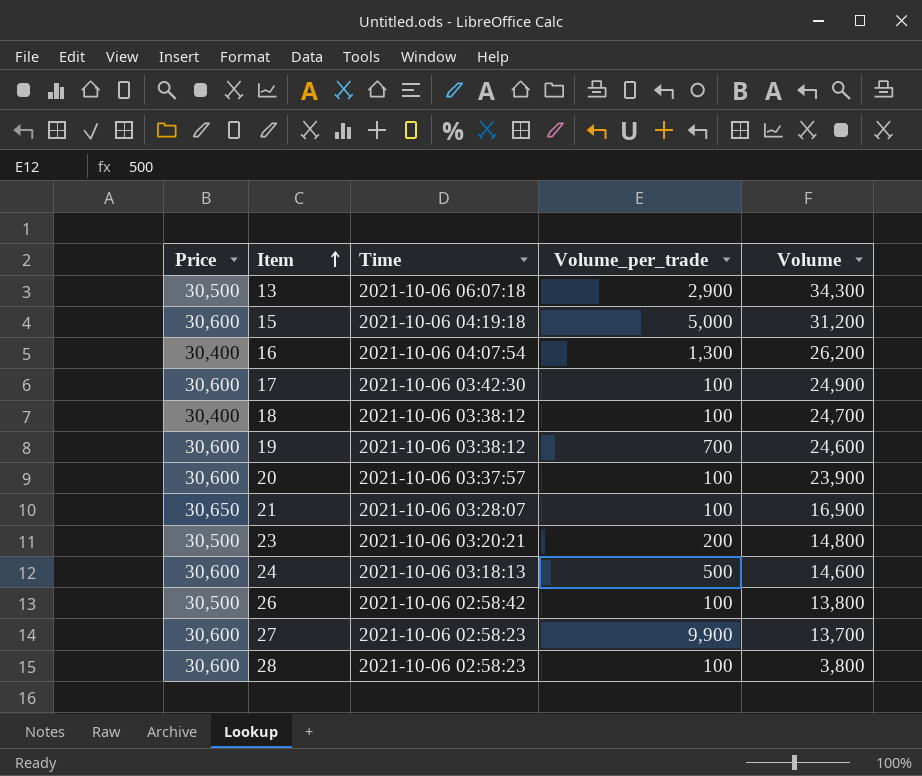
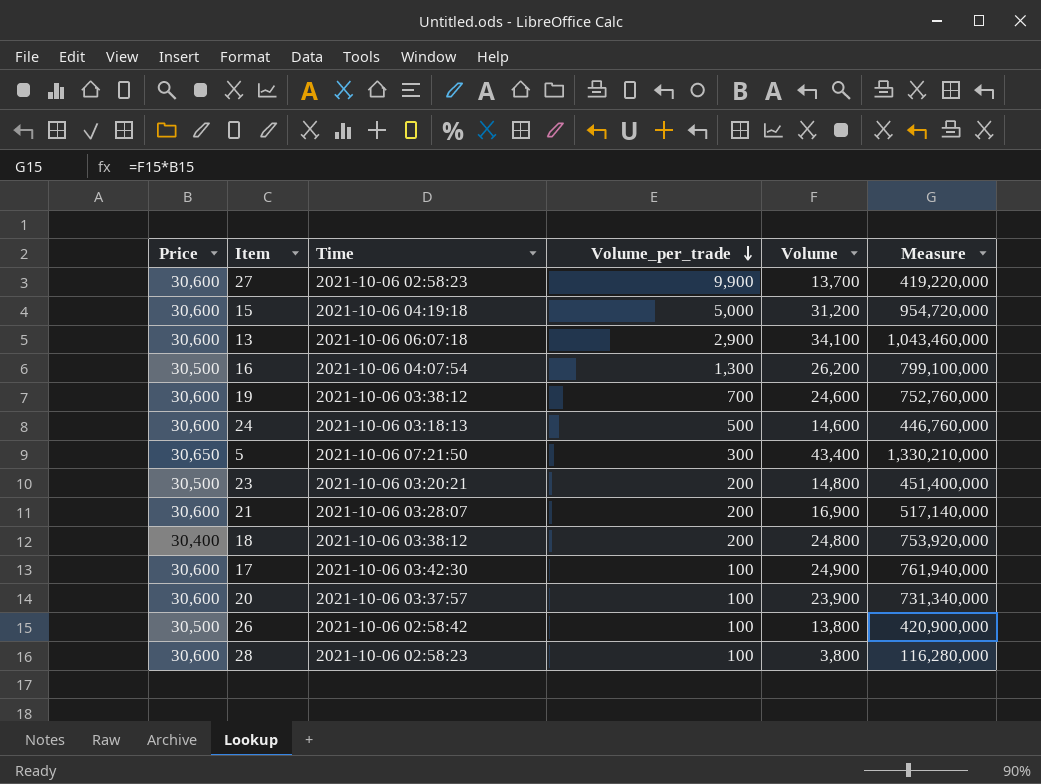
row order: Item ascending -> Volume_per_trade descending
column Measure | formula: none -> [Price] * [Volume]
13 | Price: 30,500 -> 30,600
13 | Volume: 34,300 -> 34,100
16 | Price: 30,400 -> 30,500
row 5: none -> 30,650 | 2021-10-06 07:21:50 | 300 | 43,400 | 1,330,210,000
21 | Price: 30,650 -> 30,600
21 | Volume_per_trade: 100 -> 200
18 | Volume_per_trade: 100 -> 200
18 | Volume: 24,700 -> 24,800

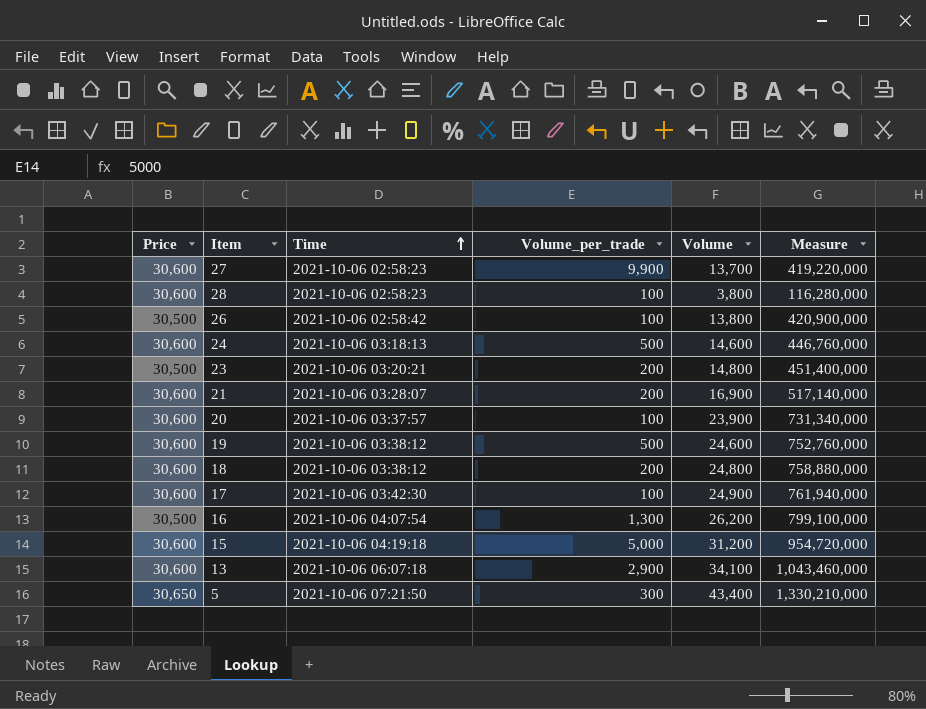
row order: Volume_per_trade descending -> Time ascending
19 | Volume_per_trade: 700 -> 500
18 | Price: 30,400 -> 30,600
18 | Measure: 753,920,000 -> 758,880,000

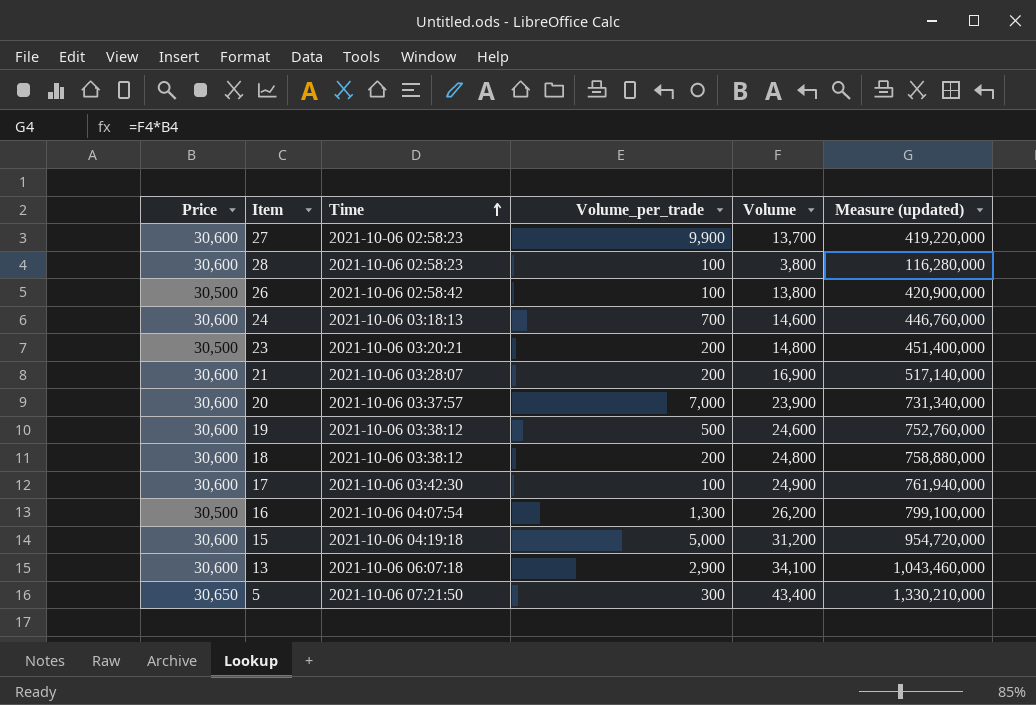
column name: Measure -> Measure (updated)
24 | Volume_per_trade: 500 -> 700
20 | Volume_per_trade: 100 -> 7,000

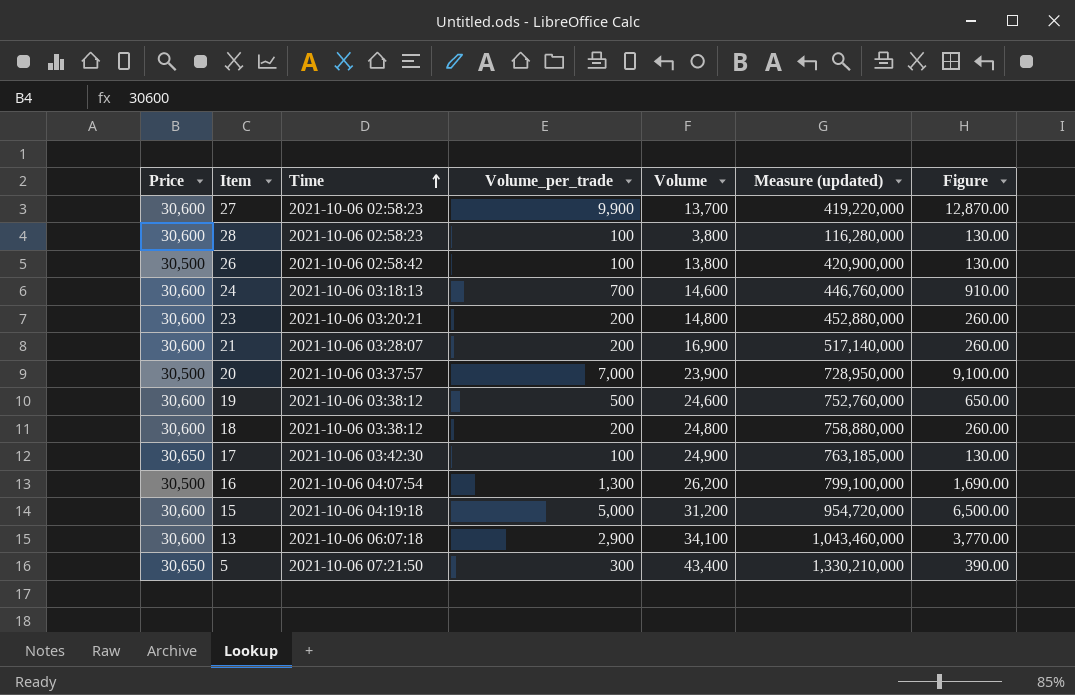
column Figure | formula: none -> [Volume_per_trade] * 1.3
23 | Price: 30,500 -> 30,600
23 | Measure (updated): 451,400,000 -> 452,880,000
20 | Price: 30,600 -> 30,500
20 | Measure (updated): 731,340,000 -> 728,950,000
17 | Price: 30,600 -> 30,650
17 | Measure (updated): 761,940,000 -> 763,185,000

